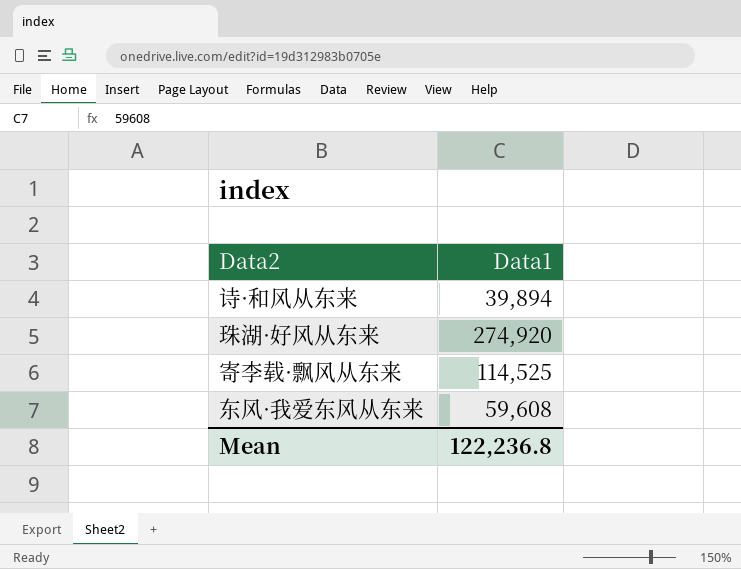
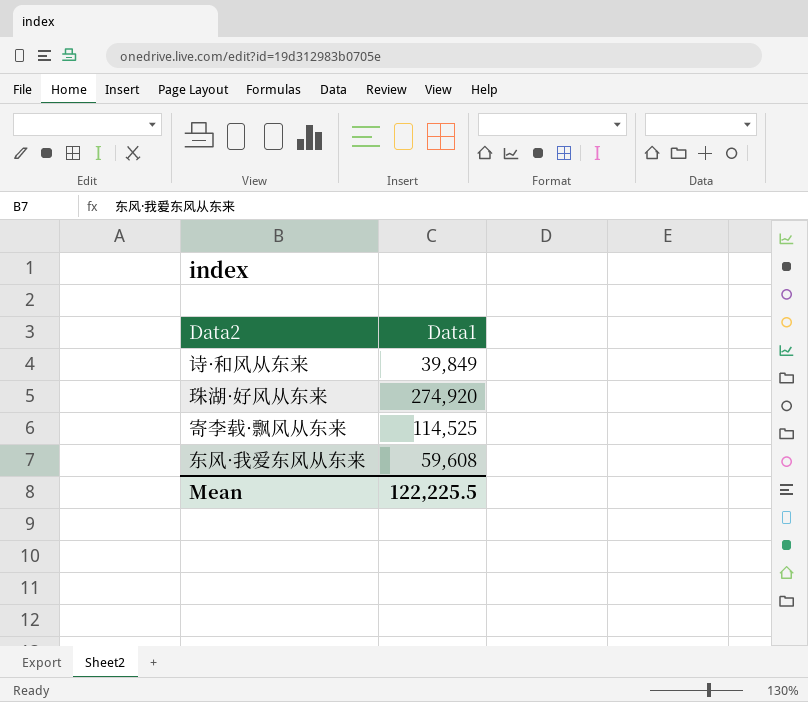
诗·和风从东来 | Data1: 39,894 -> 39,849
Mean | Data1: 122,236.8 -> 122,225.5

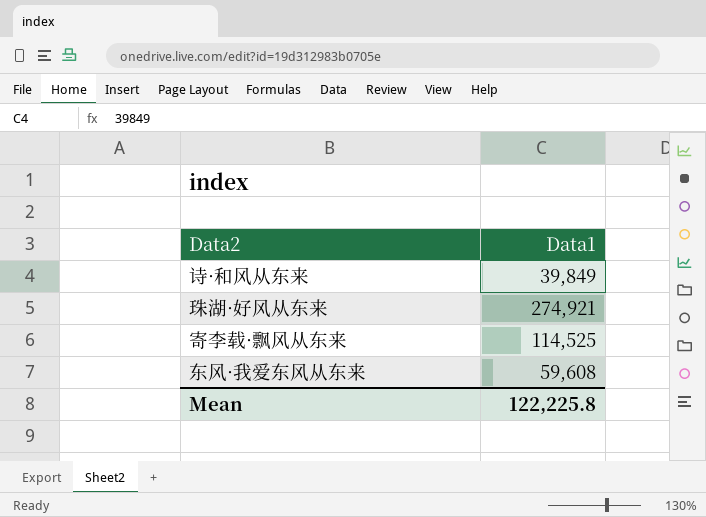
珠湖·好风从东来 | Data1: 274,920 -> 274,921
Mean | Data1: 122,225.5 -> 122,225.8

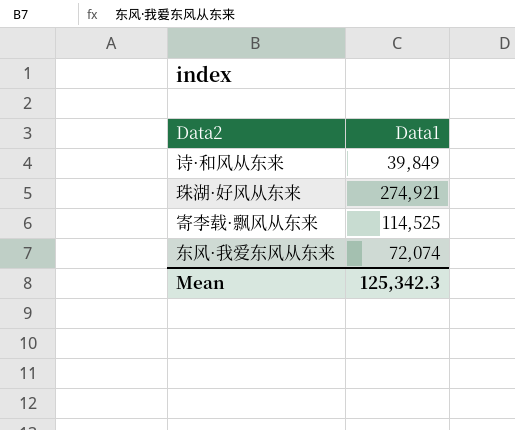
东风·我爱东风从东来 | Data1: 59,608 -> 72,074
Mean | Data1: 122,225.8 -> 125,342.3

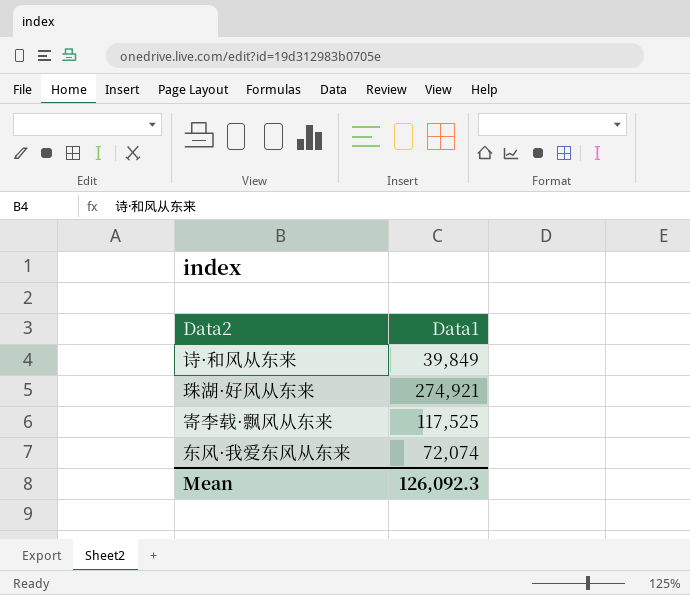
寄李载·飘风从东来 | Data1: 114,525 -> 117,525
Mean | Data1: 125,342.3 -> 126,092.3

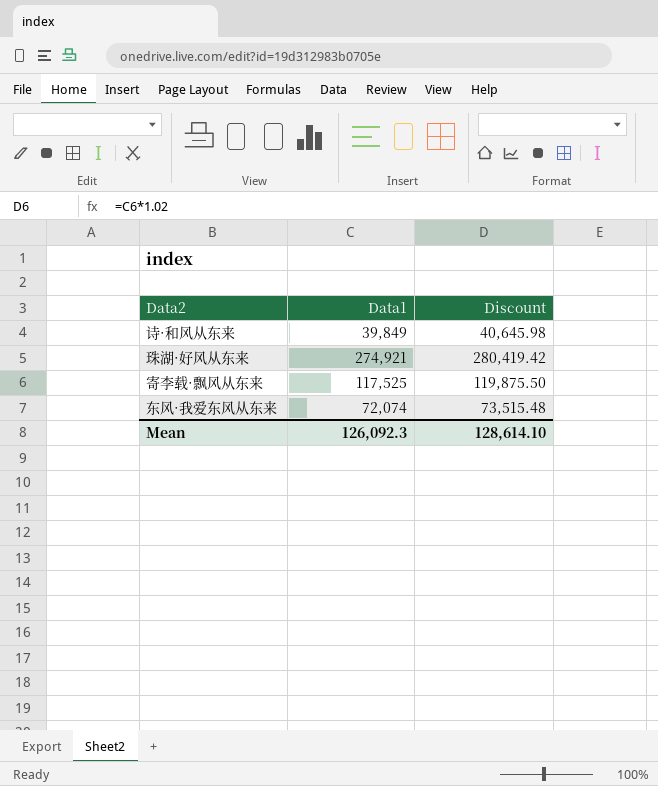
column Discount | formula: none -> [Data1] * 1.02

